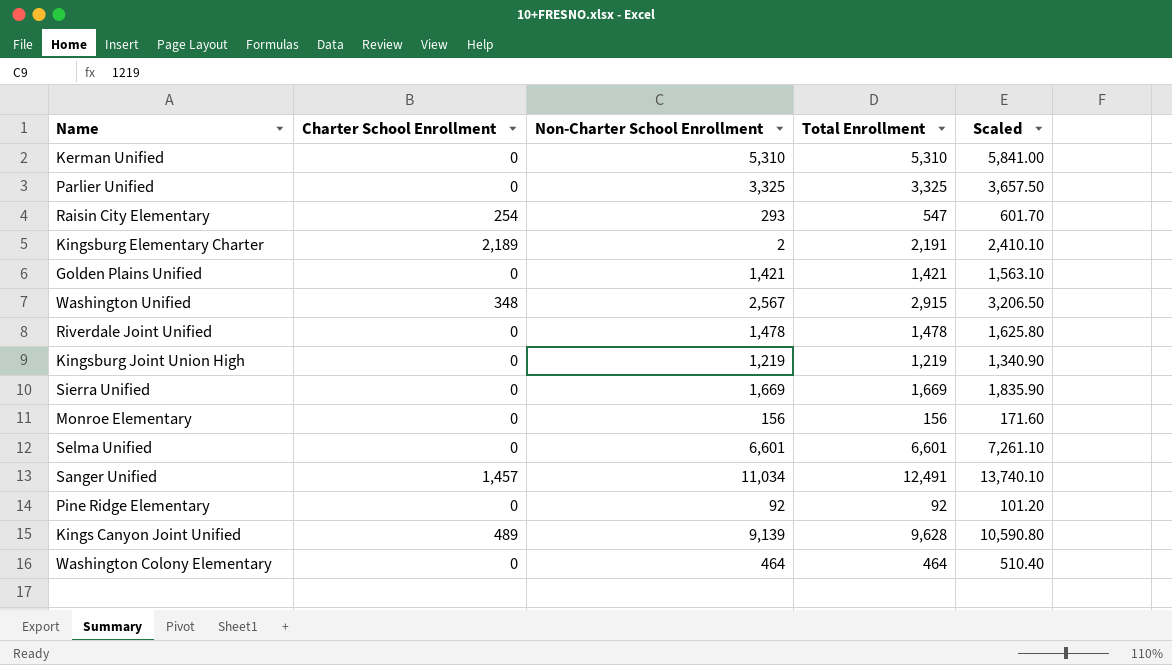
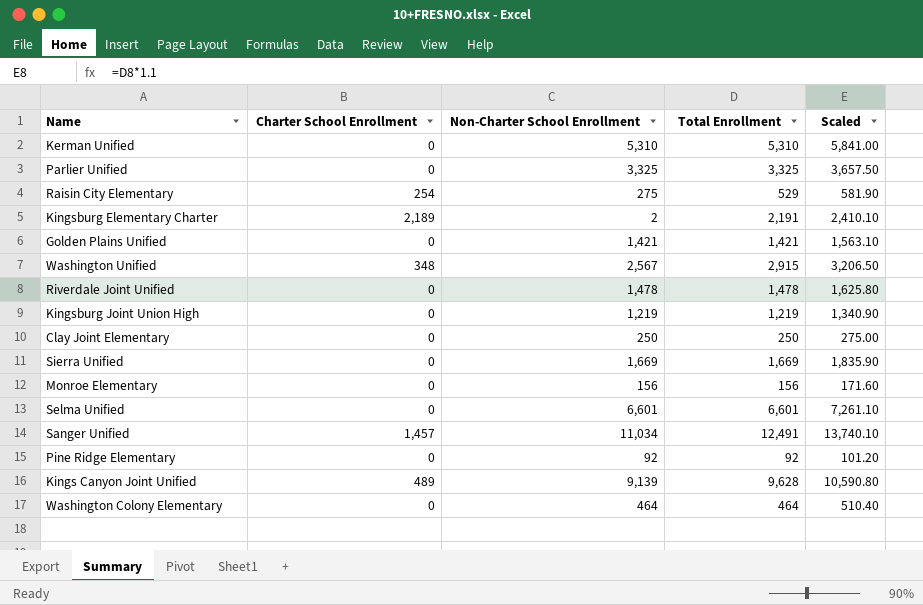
Raisin City Elementary | Non-Charter School Enrollment: 293 -> 275
Raisin City Elementary | Total Enrollment: 547 -> 529
Raisin City Elementary | Scaled: 601.70 -> 581.90
row Clay Joint Elementary: none -> 0 | 250 | 250 | 275.00

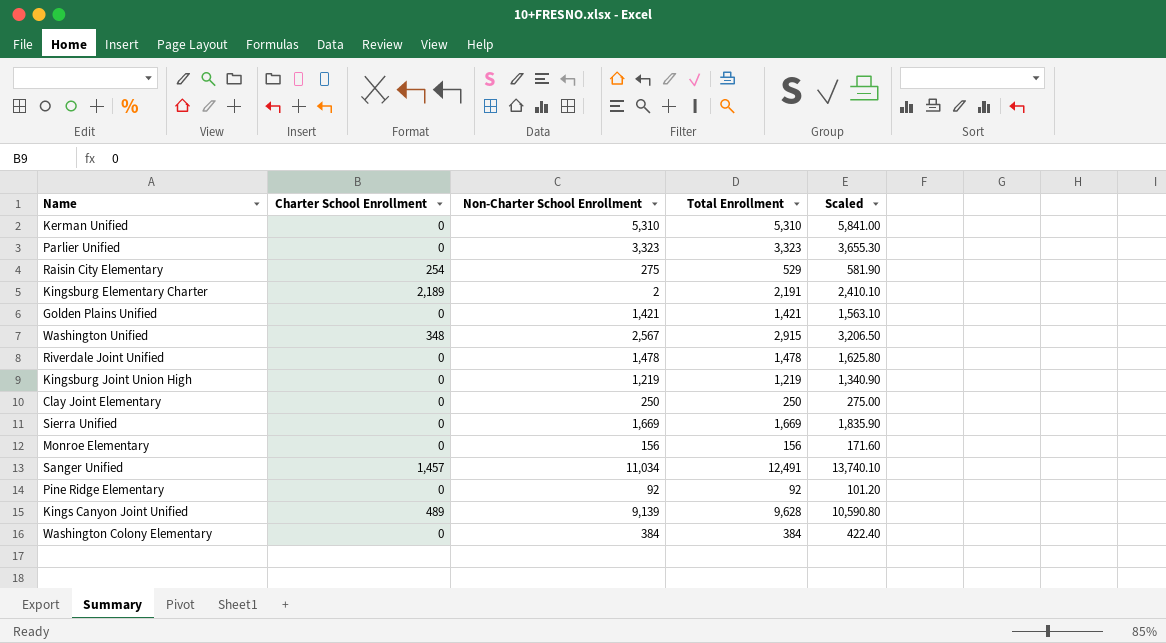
row Selma Unified: 0 | 6,601 | 6,601 | 7,261.10 -> none
Parlier Unified | Non-Charter School Enrollment: 3,325 -> 3,323
Parlier Unified | Total Enrollment: 3,325 -> 3,323
Parlier Unified | Scaled: 3,657.50 -> 3,655.30
Washington Colony Elementary | Non-Charter School Enrollment: 464 -> 384
Washington Colony Elementary | Total Enrollment: 464 -> 384
Washington Colony Elementary | Scaled: 510.40 -> 422.40

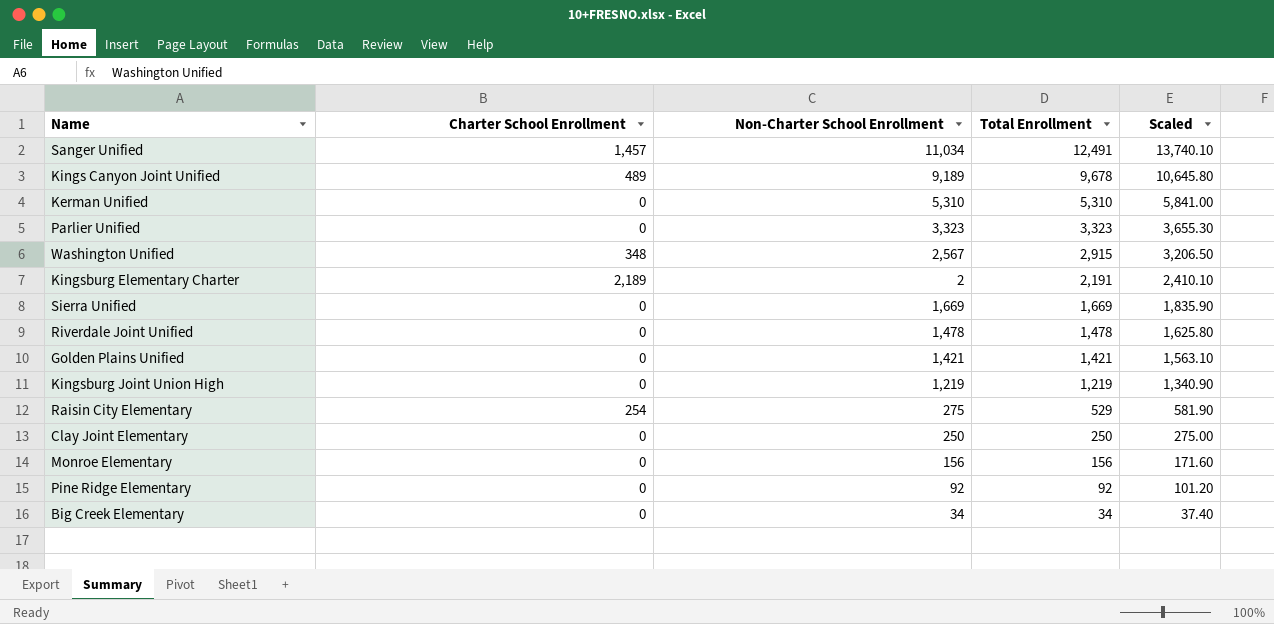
row order: none -> Total Enrollment descending
row Washington Colony Elementary: 0 | 384 | 384 | 422.40 -> none
Kings Canyon Joint Unified | Non-Charter School Enrollment: 9,139 -> 9,189
Kings Canyon Joint Unified | Total Enrollment: 9,628 -> 9,678
Kings Canyon Joint Unified | Scaled: 10,590.80 -> 10,645.80
row Big Creek Elementary: none -> 0 | 34 | 34 | 37.40

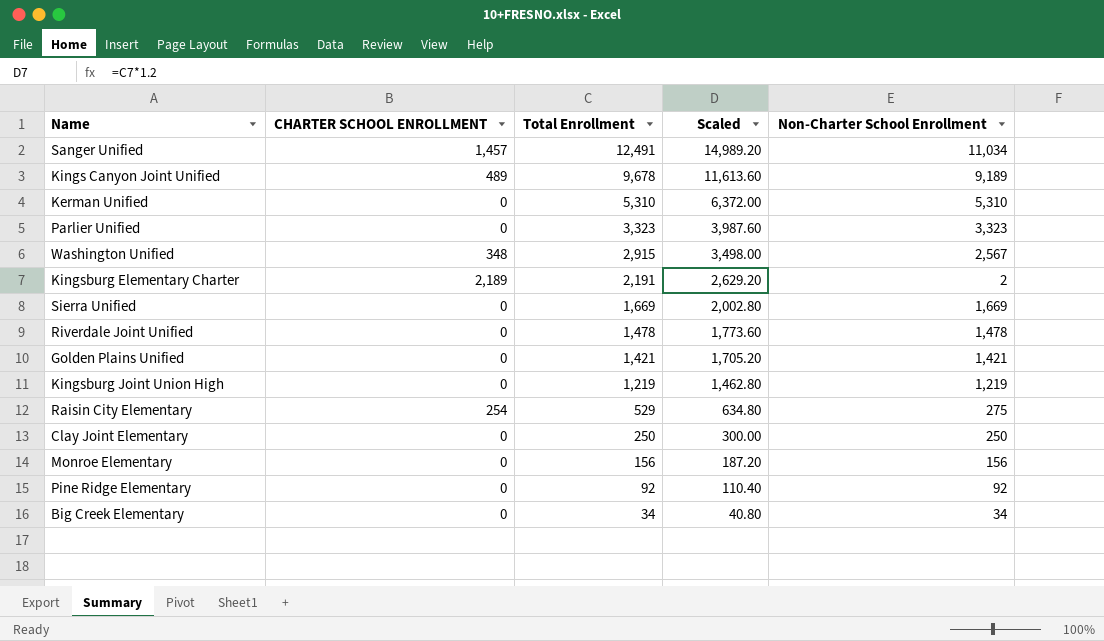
column name: Charter School Enrollment -> CHARTER SCHOOL ENROLLMENT
column Scaled | formula: [Total Enrollment] * 1.1 -> [Total Enrollment] * 1.2
column Non-Charter School Enrollment | position: 3 -> 5

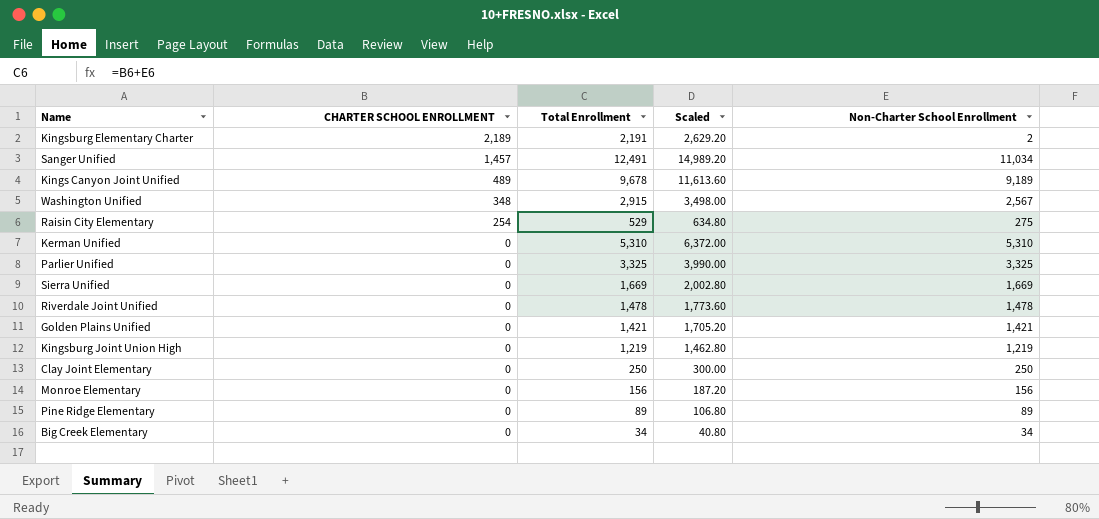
row order: Total Enrollment descending -> CHARTER SCHOOL ENROLLMENT descending
Parlier Unified | Total Enrollment: 3,323 -> 3,325
Parlier Unified | Scaled: 3,987.60 -> 3,990.00
Parlier Unified | Non-Charter School Enrollment: 3,323 -> 3,325
Pine Ridge Elementary | Total Enrollment: 92 -> 89
Pine Ridge Elementary | Scaled: 110.40 -> 106.80
Pine Ridge Elementary | Non-Charter School Enrollment: 92 -> 89

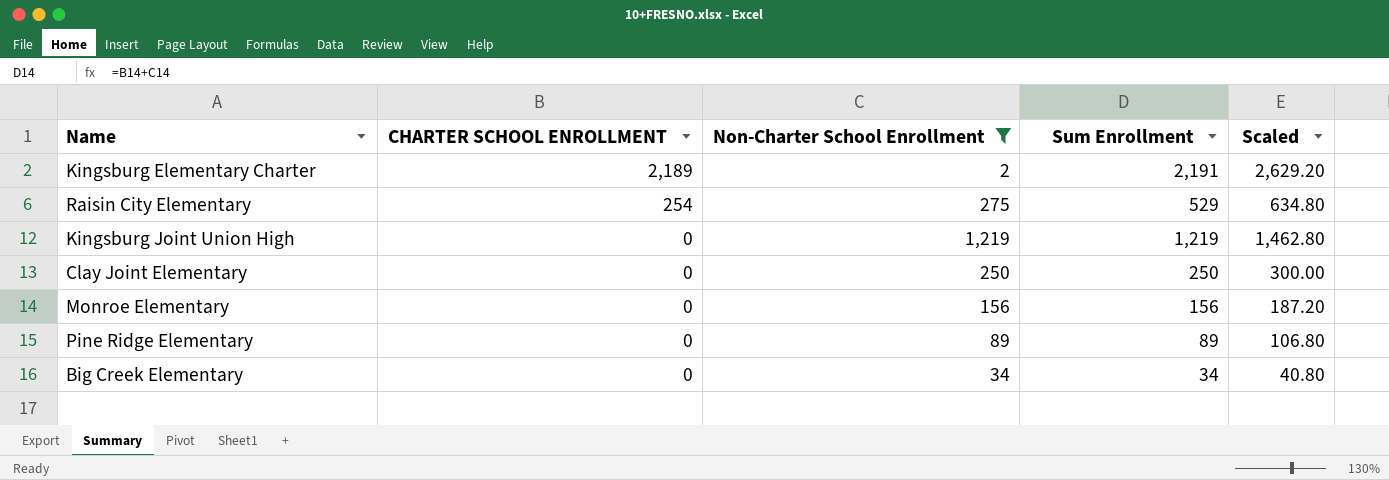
filter: none -> Non-Charter School Enrollment <= 1,219
column Non-Charter School Enrollment | position: 5 -> 3
column name: Total Enrollment -> Sum Enrollment

